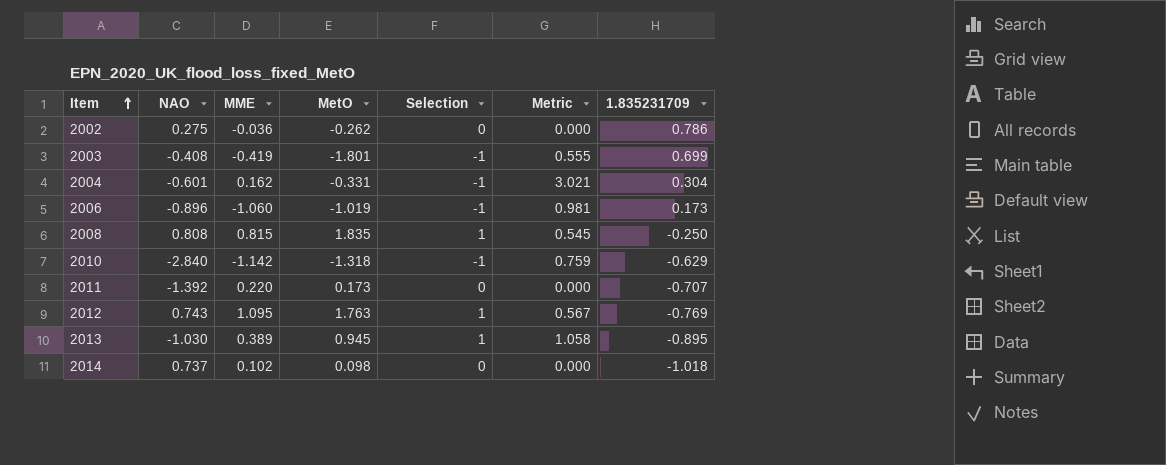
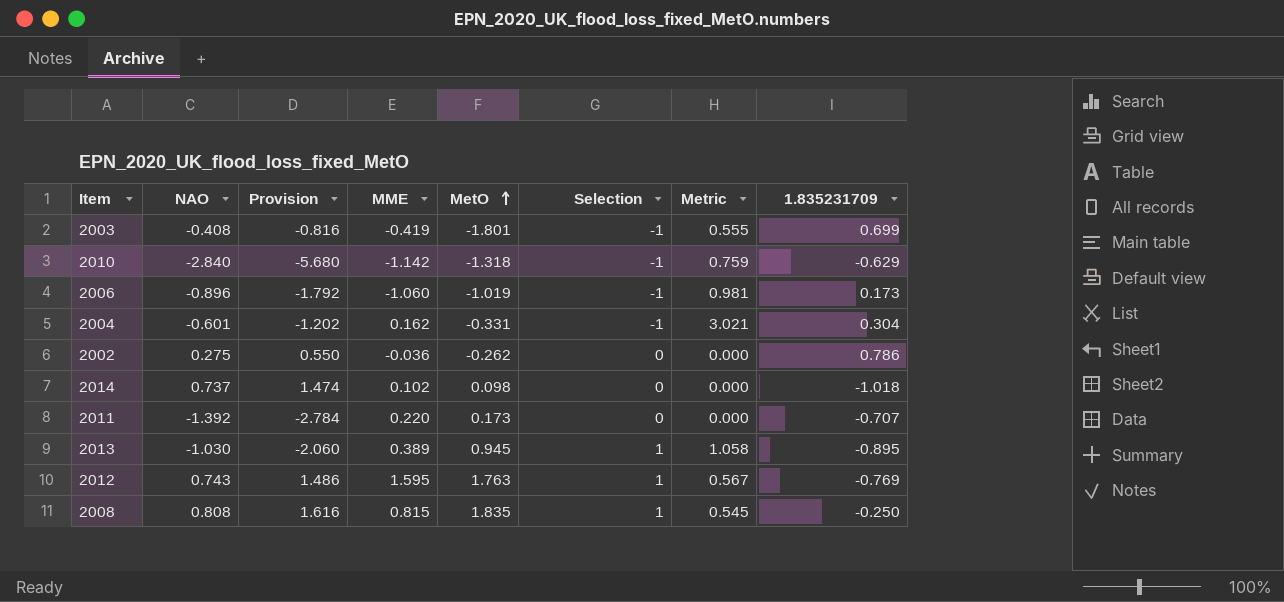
row order: Item ascending -> MetO ascending
column Provision | formula: none -> [NAO] * 2
2012 | MME: 1.095 -> 1.595

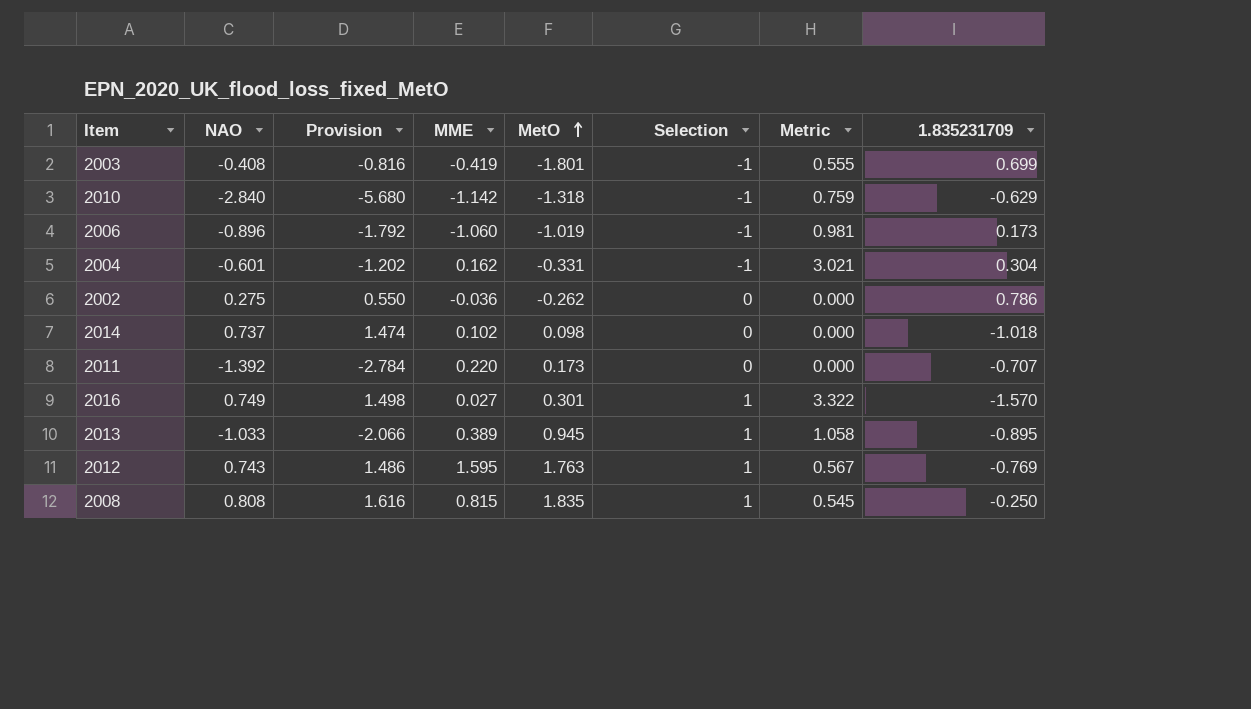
row 2016: none -> 0.749 | 1.498 | 0.027 | 0.301 | 1 | 3.322 | -1.570
2013 | NAO: -1.030 -> -1.033
2013 | Provision: -2.060 -> -2.066

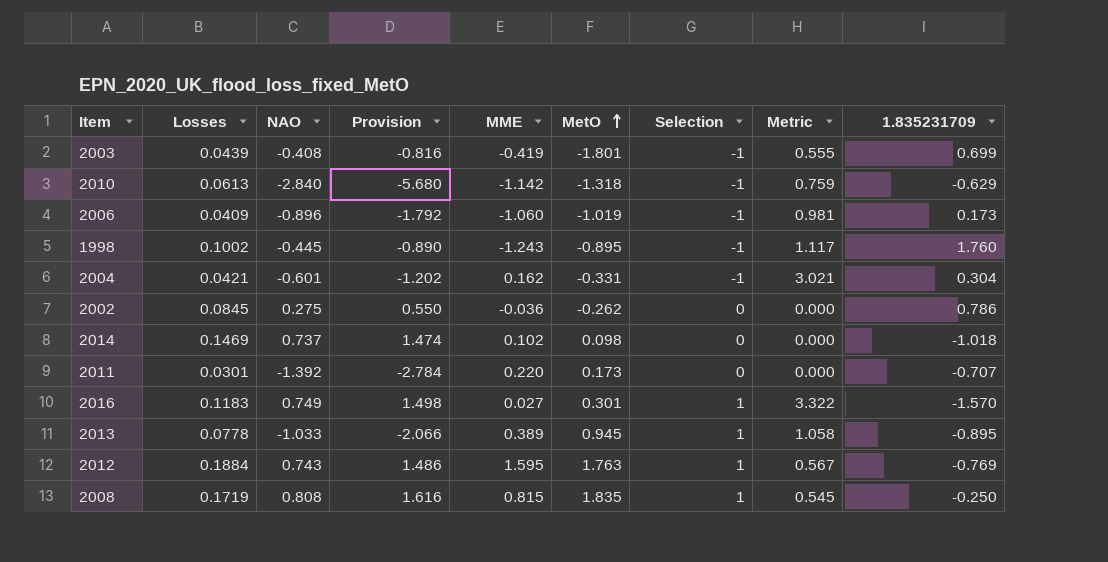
column Losses | position: none -> 2
row 1998: none -> 0.1002 | -0.445 | -0.890 | -1.243 | -0.895 | -1 | 1.117 | 1.760

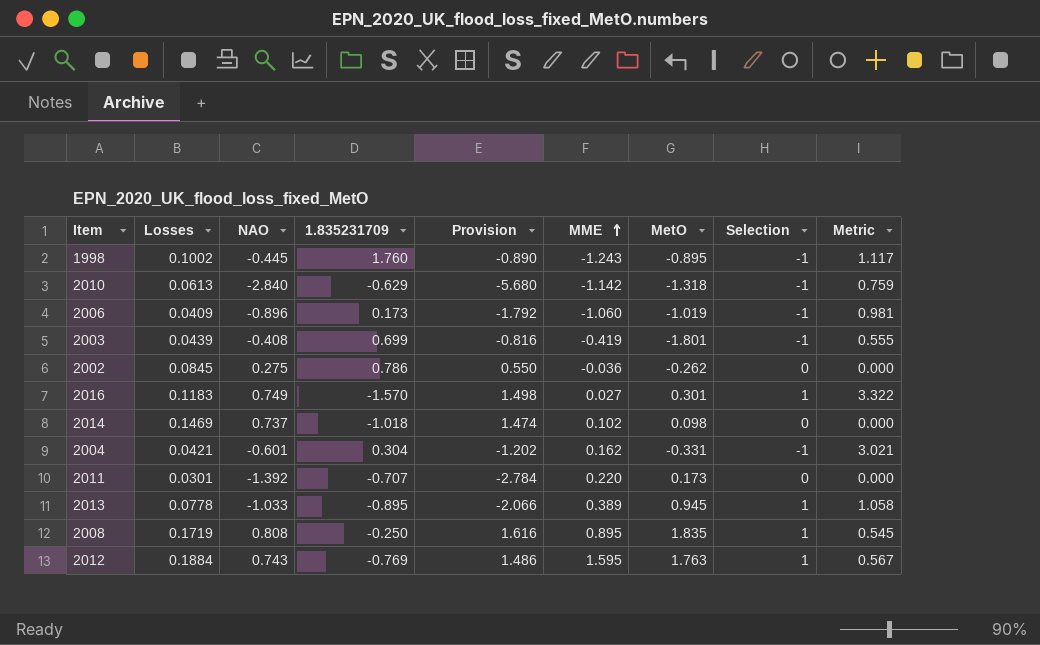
row order: MetO ascending -> MME ascending
column 1.835231709 | position: 9 -> 4
2008 | MME: 0.815 -> 0.895

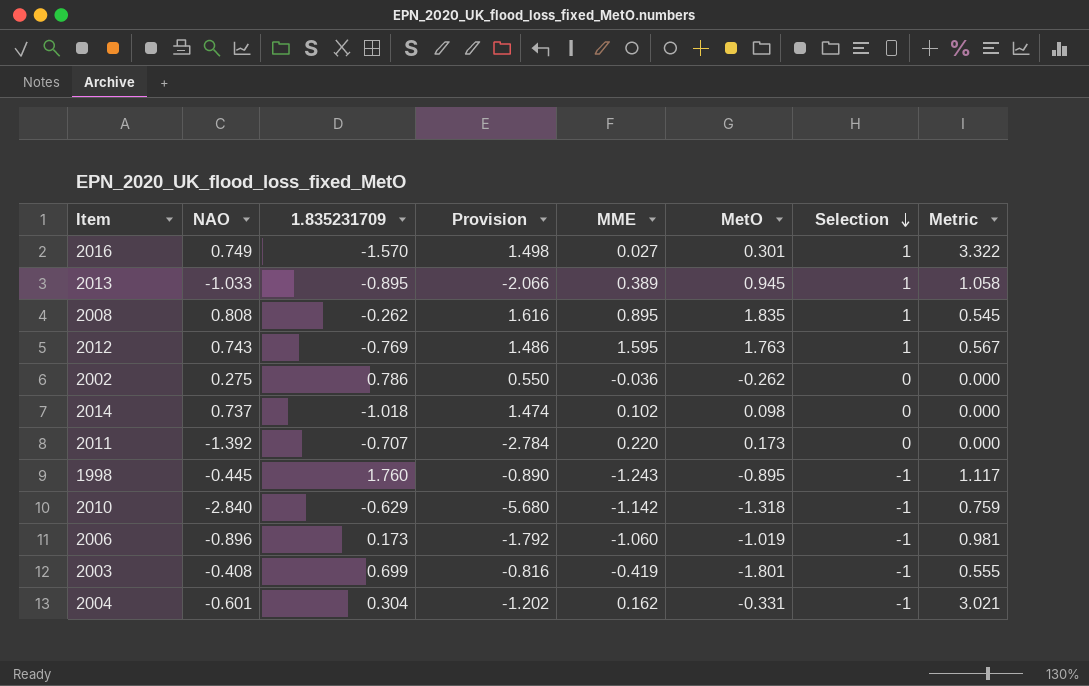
row order: MME ascending -> Selection descending
column Losses | position: 2 -> none
2008 | 1.835231709: -0.250 -> -0.262

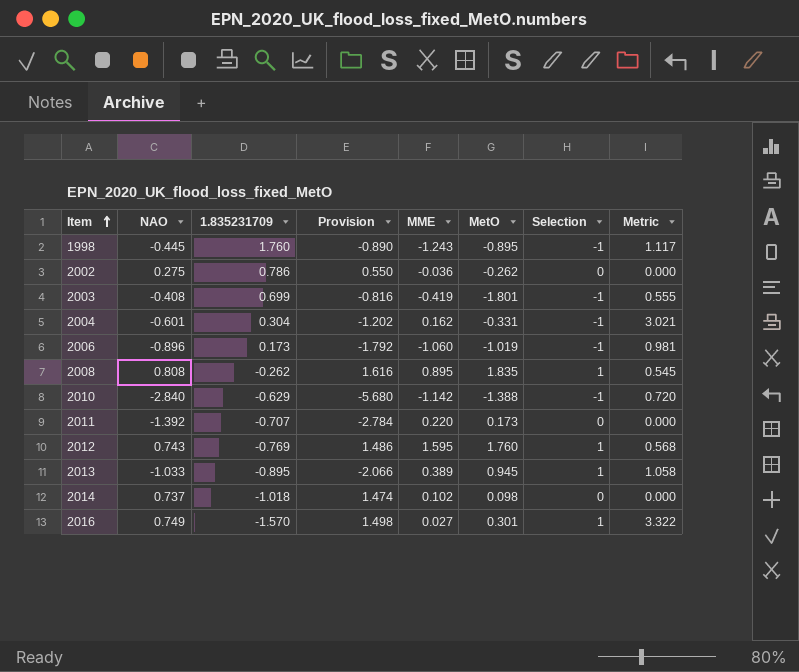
row order: Selection descending -> Item ascending
2010 | MetO: -1.318 -> -1.388
2010 | Metric: 0.759 -> 0.720
2012 | MetO: 1.763 -> 1.760
2012 | Metric: 0.567 -> 0.568

